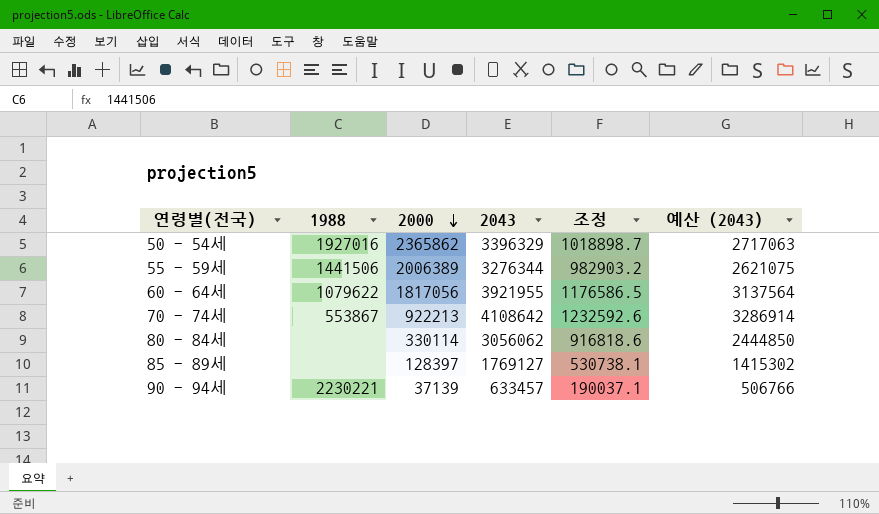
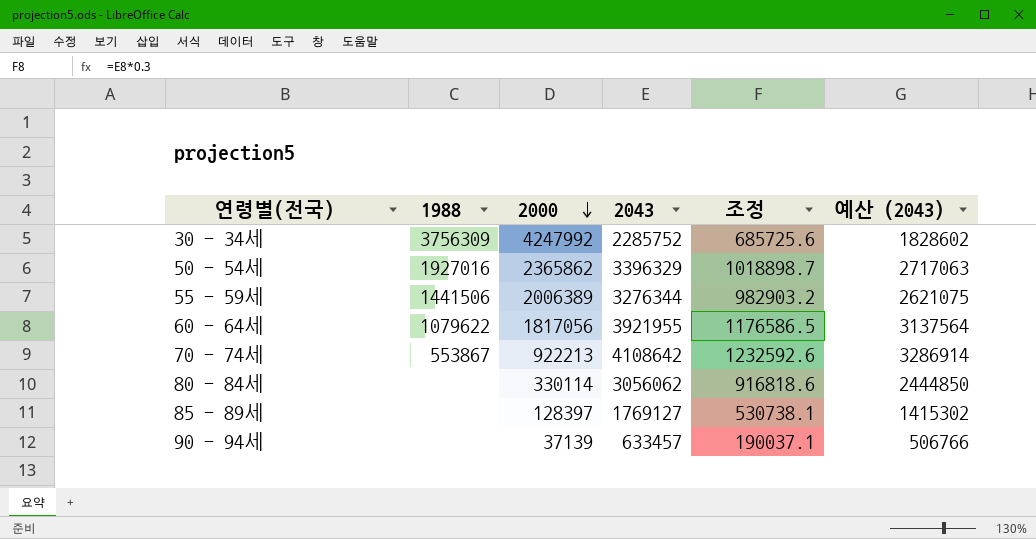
row 30 - 34세: none -> 3756309 | 4247992 | 2285752 | 685725.6 | 1828602
90 - 94세 | 1988: 2230221 -> none

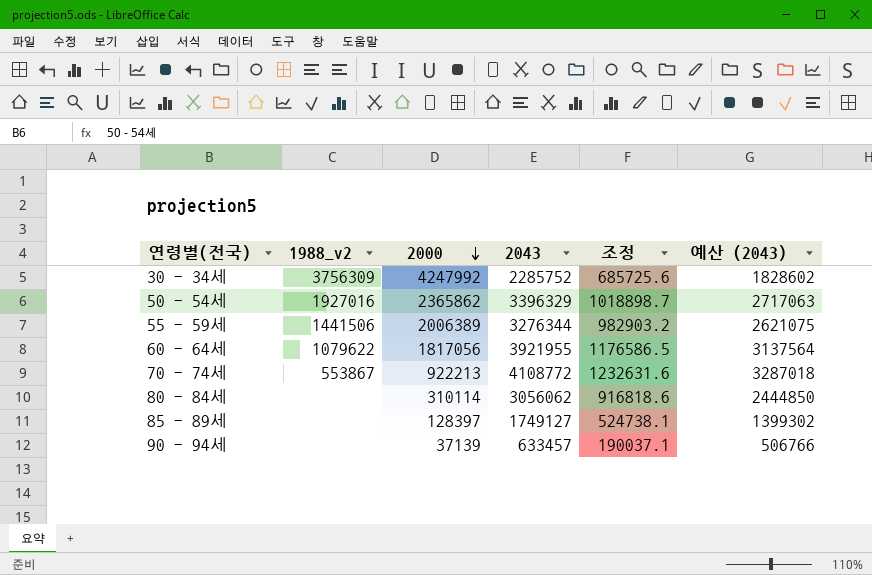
column name: 1988 -> 1988_v2
70 - 74세 | 2043: 4108642 -> 4108772
70 - 74세 | 조정: 1232592.6 -> 1232631.6
70 - 74세 | 예산 (2043): 3286914 -> 3287018
80 - 84세 | 2000: 330114 -> 310114
85 - 89세 | 2043: 1769127 -> 1749127
85 - 89세 | 조정: 530738.1 -> 524738.1
85 - 89세 | 예산 (2043): 1415302 -> 1399302

